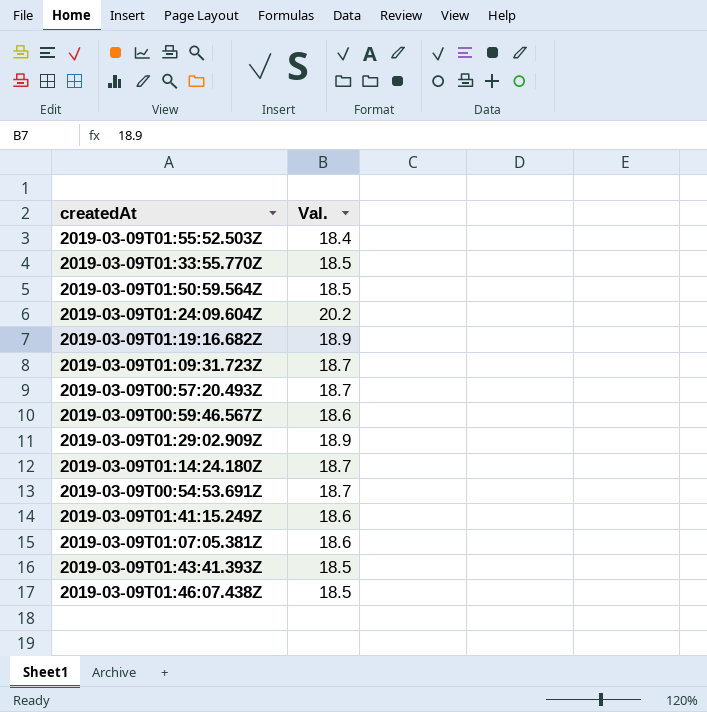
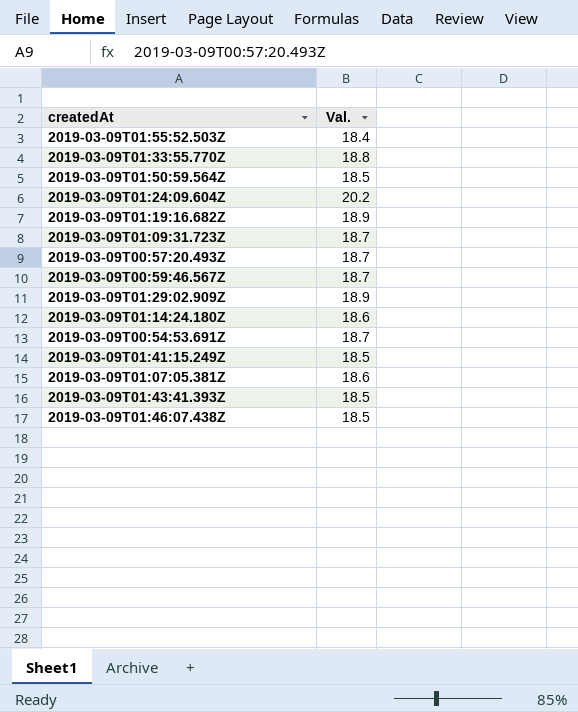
2019-03-09T01:33:55.770Z | Val.: 18.5 -> 18.8
2019-03-09T00:59:46.567Z | Val.: 18.6 -> 18.7
2019-03-09T01:14:24.180Z | Val.: 18.7 -> 18.6
2019-03-09T01:41:15.249Z | Val.: 18.6 -> 18.5

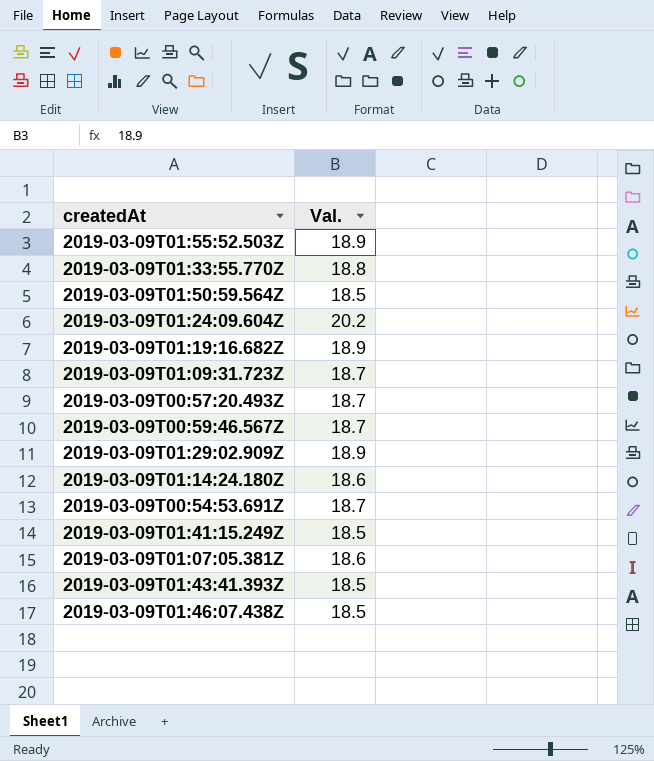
2019-03-09T01:55:52.503Z | Val.: 18.4 -> 18.9

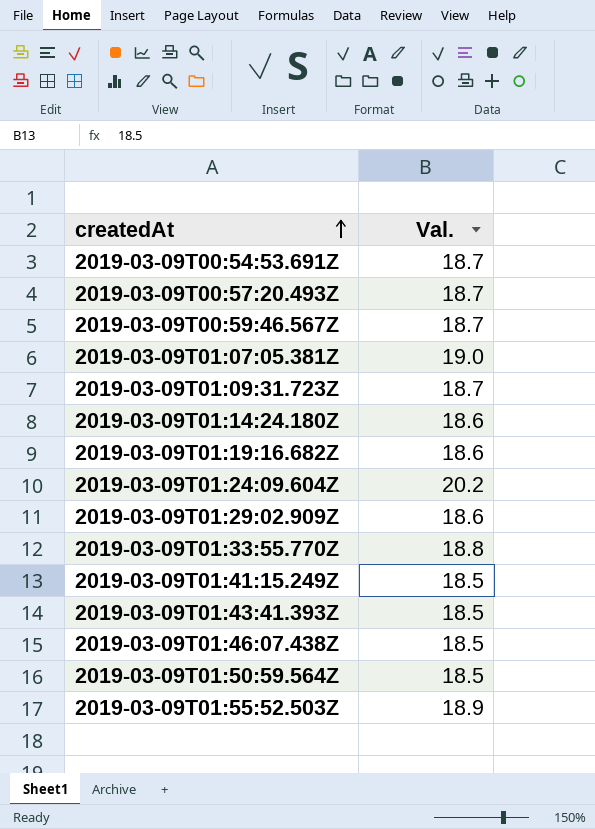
row order: none -> createdAt ascending
2019-03-09T01:07:05.381Z | Val.: 18.6 -> 19.0
2019-03-09T01:19:16.682Z | Val.: 18.9 -> 18.6
2019-03-09T01:29:02.909Z | Val.: 18.9 -> 18.6

